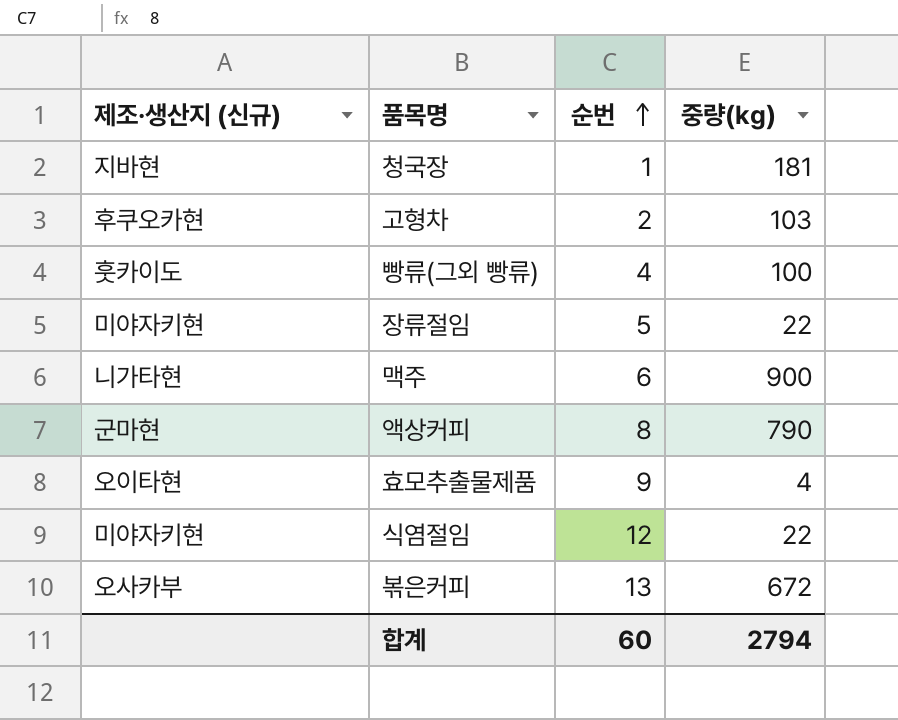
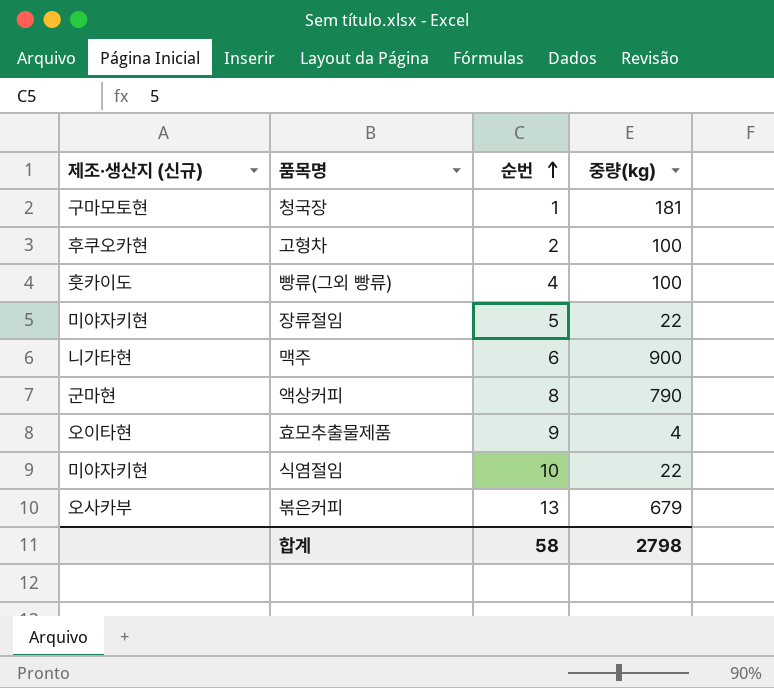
청국장 | 제조·생산지 (신규): 지바현 -> 구마모토현
고형차 | 중량(kg): 103 -> 100
식염절임 | 순번: 12 -> 10
볶은커피 | 중량(kg): 672 -> 679
합계 | 순번: 60 -> 58
합계 | 중량(kg): 2794 -> 2798

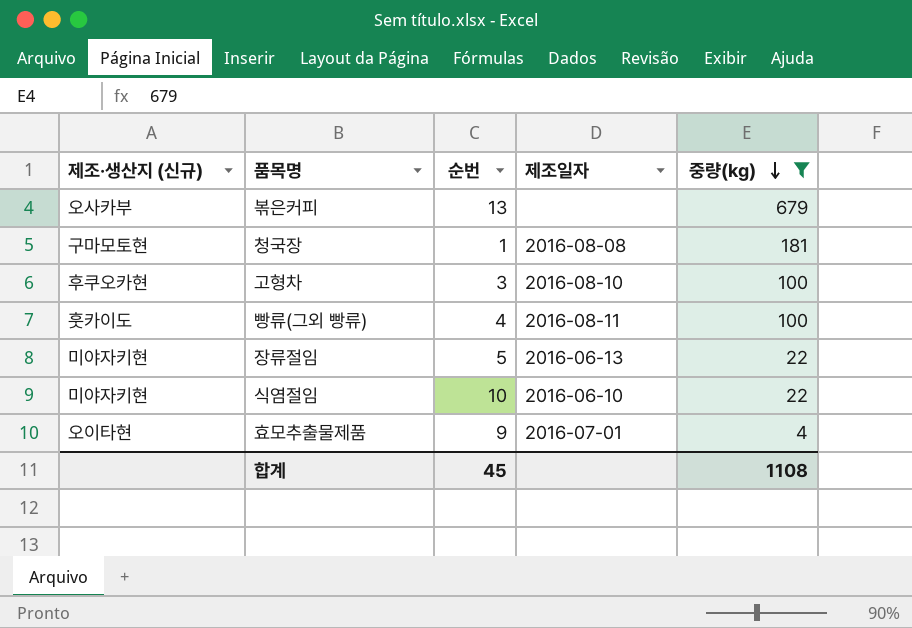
filter: none -> 중량(kg) <= 679
row order: 순번 ascending -> 중량(kg) descending
column 제조일자 | position: none -> 4
고형차 | 순번: 2 -> 3
합계 | 순번: 58 -> 45
합계 | 중량(kg): 2798 -> 1108

